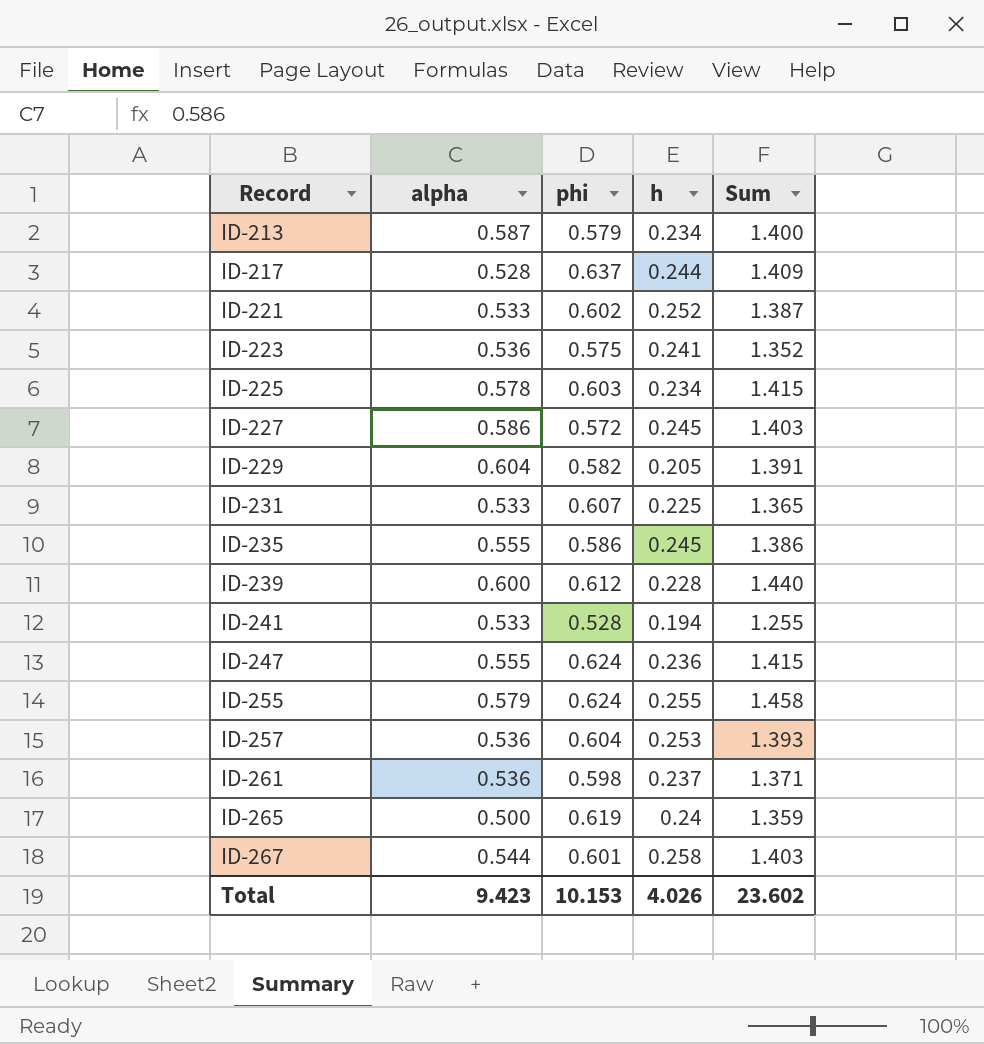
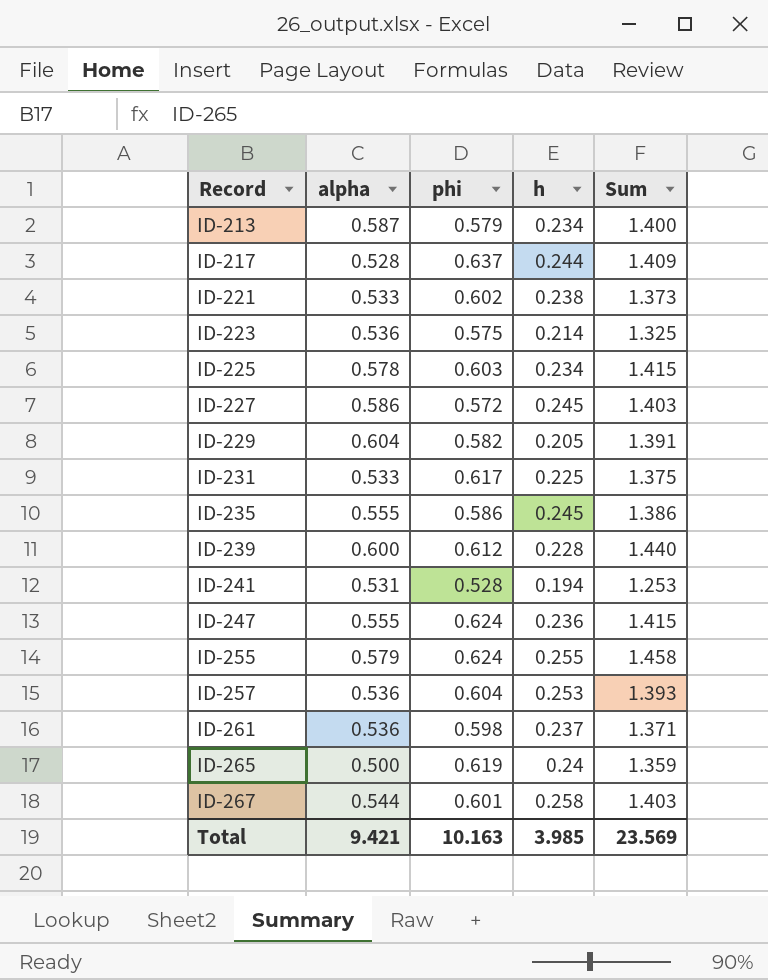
ID-221 | h: 0.252 -> 0.238
ID-221 | Sum: 1.387 -> 1.373
ID-223 | h: 0.241 -> 0.214
ID-223 | Sum: 1.352 -> 1.325
ID-231 | phi: 0.607 -> 0.617
ID-231 | Sum: 1.365 -> 1.375
ID-241 | alpha: 0.533 -> 0.531
ID-241 | Sum: 1.255 -> 1.253
Total | alpha: 9.423 -> 9.421
Total | phi: 10.153 -> 10.163
Total | h: 4.026 -> 3.985
Total | Sum: 23.602 -> 23.569

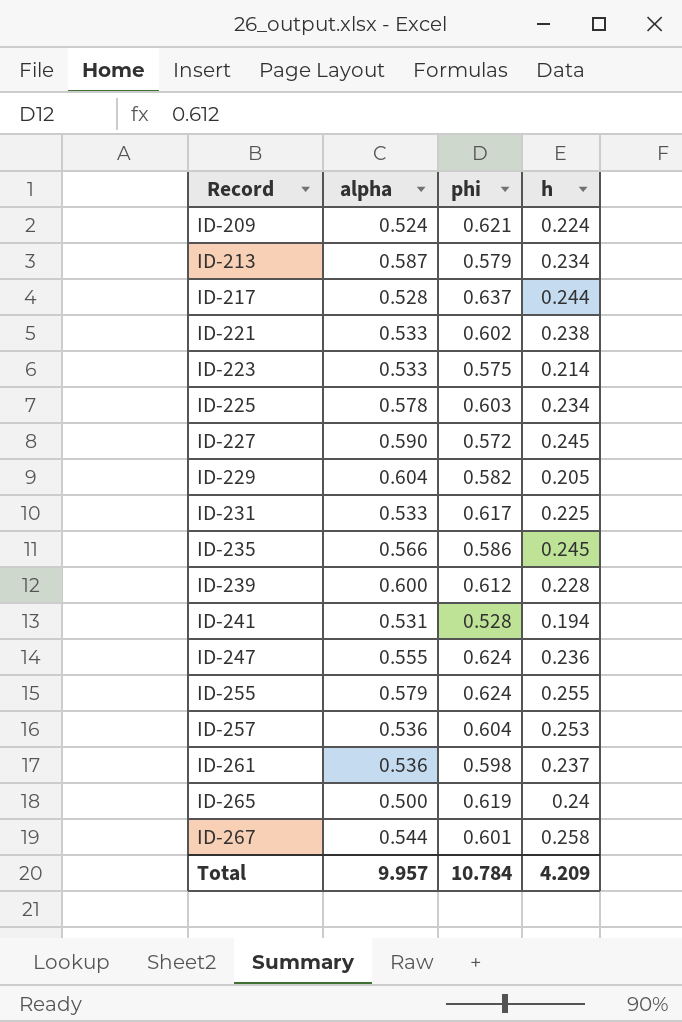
column Sum | formula: [alpha] + [phi] + [h] -> none
row ID-209: none -> 0.524 | 0.621 | 0.224
ID-223 | alpha: 0.536 -> 0.533
ID-227 | alpha: 0.586 -> 0.590
ID-235 | alpha: 0.555 -> 0.566
Total | alpha: 9.421 -> 9.957
Total | phi: 10.163 -> 10.784
Total | h: 3.985 -> 4.209

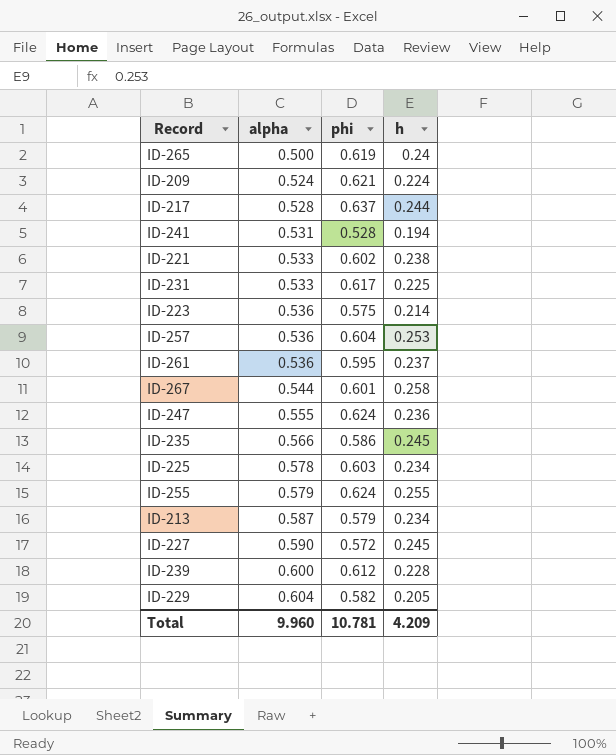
row order: Record ascending -> alpha ascending
ID-223 | alpha: 0.533 -> 0.536
ID-261 | phi: 0.598 -> 0.595
Total | alpha: 9.957 -> 9.960
Total | phi: 10.784 -> 10.781

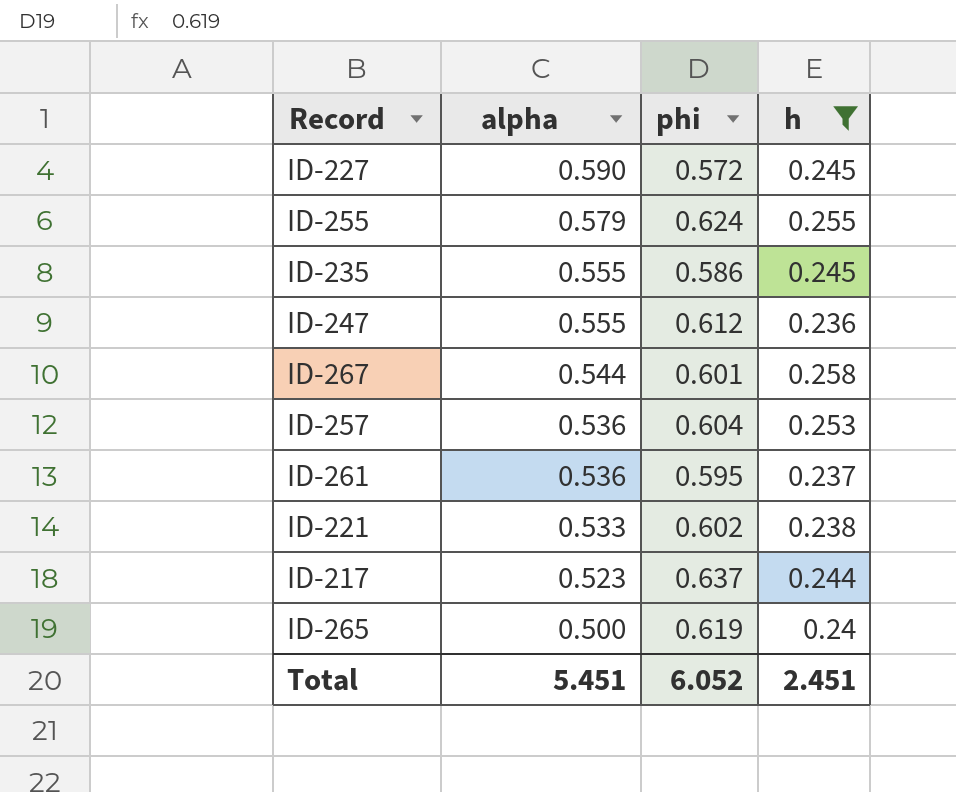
filter: none -> h >= 0.236
row order: alpha ascending -> alpha descending
ID-235 | alpha: 0.566 -> 0.555
ID-247 | phi: 0.624 -> 0.612
ID-217 | alpha: 0.528 -> 0.523
Total | alpha: 9.960 -> 5.451
Total | phi: 10.781 -> 6.052
Total | h: 4.209 -> 2.451

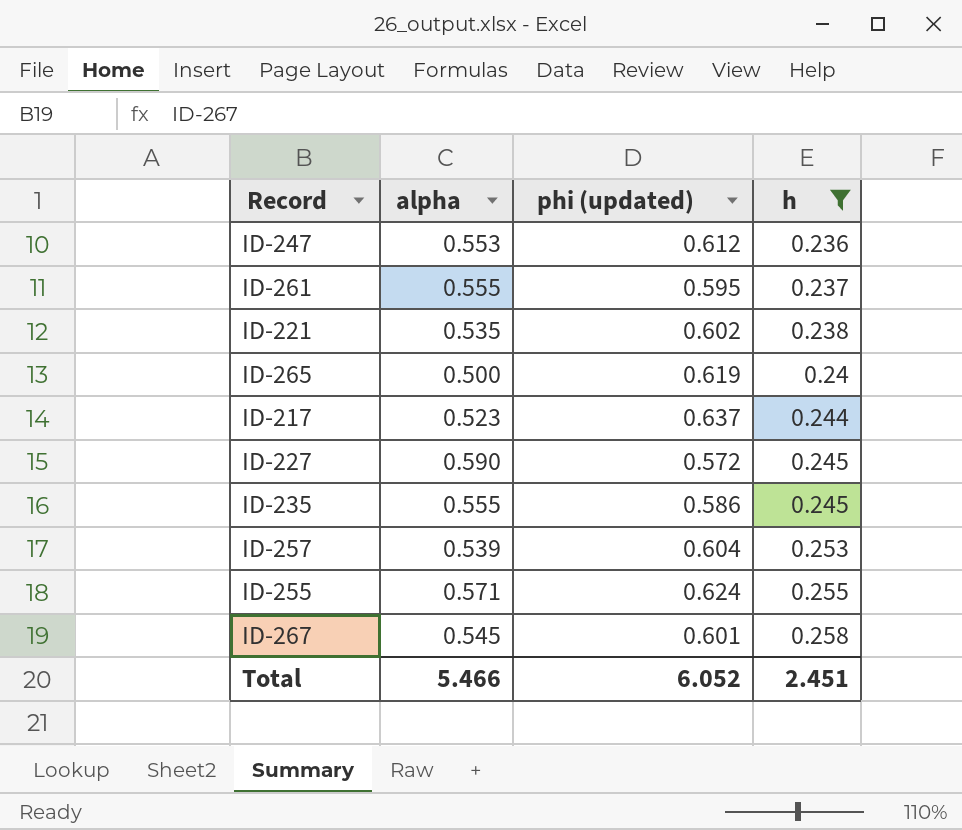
row order: alpha descending -> h ascending
column name: phi -> phi (updated)
ID-247 | alpha: 0.555 -> 0.553
ID-261 | alpha: 0.536 -> 0.555
ID-221 | alpha: 0.533 -> 0.535
ID-257 | alpha: 0.536 -> 0.539
ID-255 | alpha: 0.579 -> 0.571
ID-267 | alpha: 0.544 -> 0.545
Total | alpha: 5.451 -> 5.466

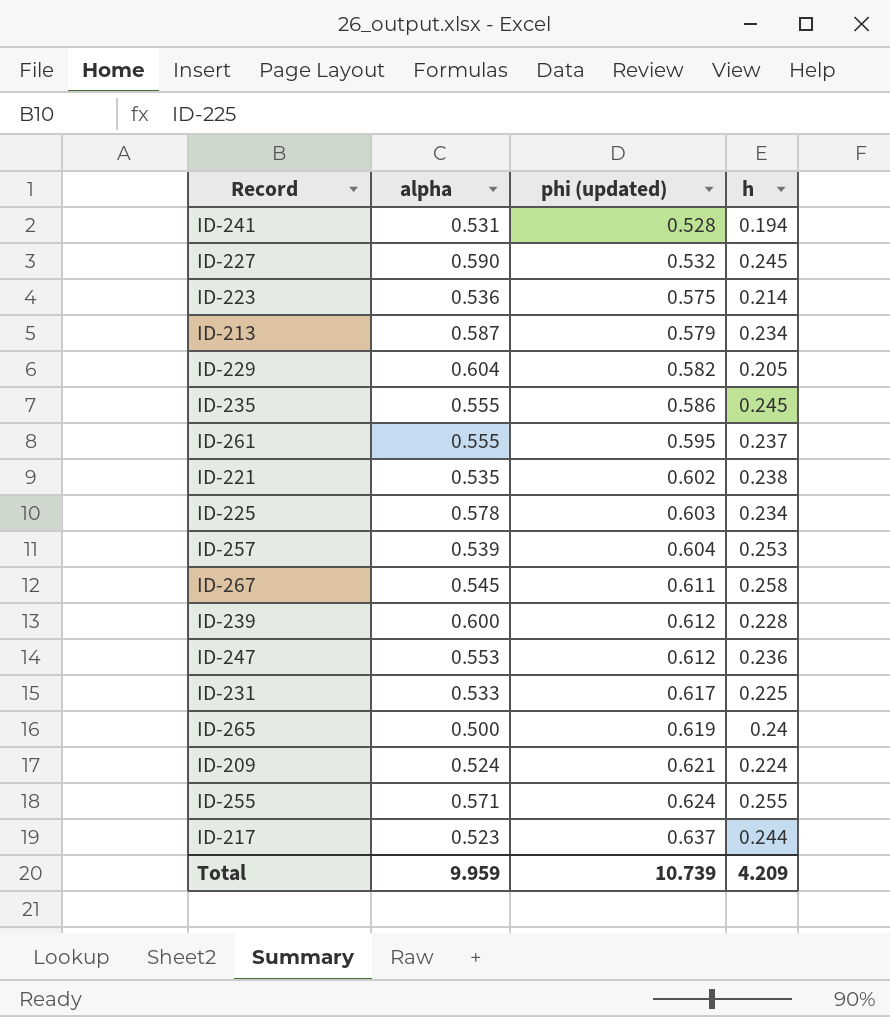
filter: h >= 0.236 -> none
row order: h ascending -> phi (updated) ascending
ID-227 | phi (updated): 0.572 -> 0.532
ID-267 | phi (updated): 0.601 -> 0.611
Total | alpha: 5.466 -> 9.959
Total | phi (updated): 6.052 -> 10.739
Total | h: 2.451 -> 4.209

